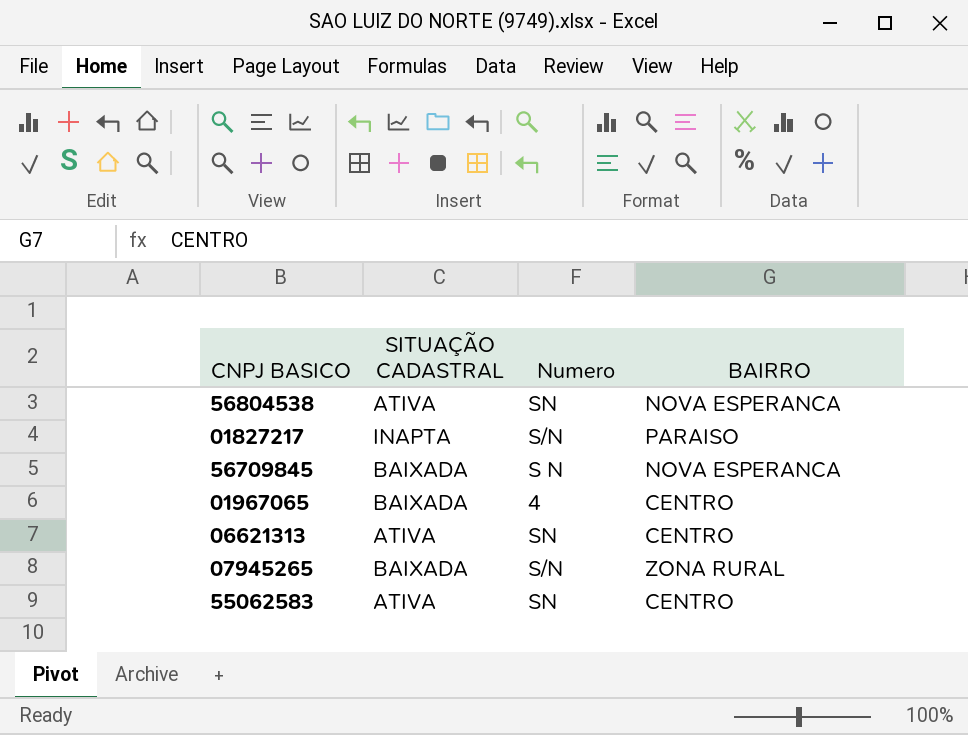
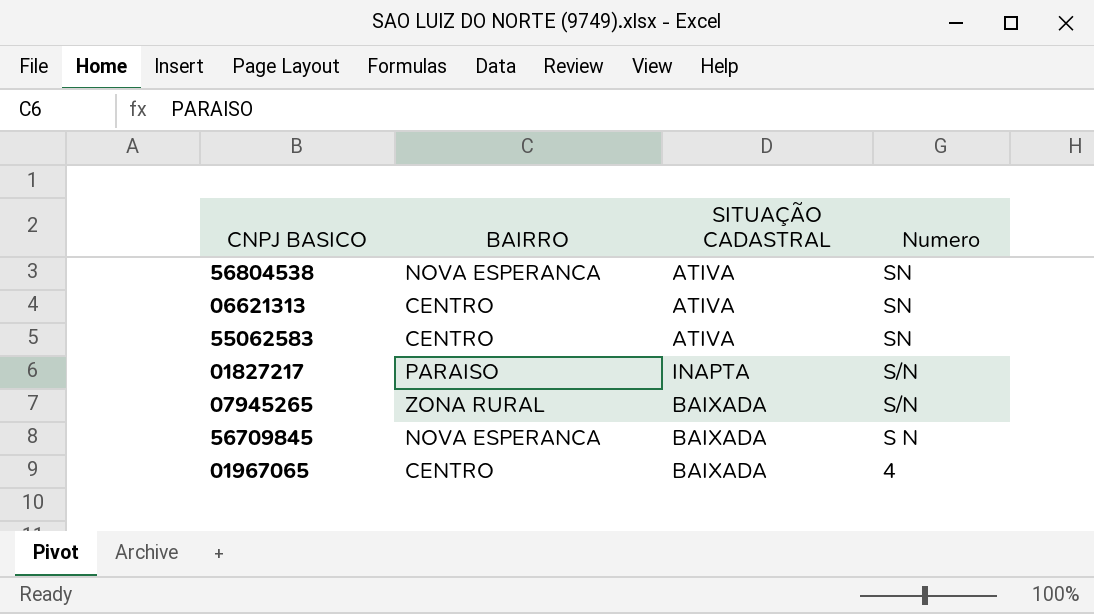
row order: none -> Numero descending
column BAIRRO | position: 4 -> 2

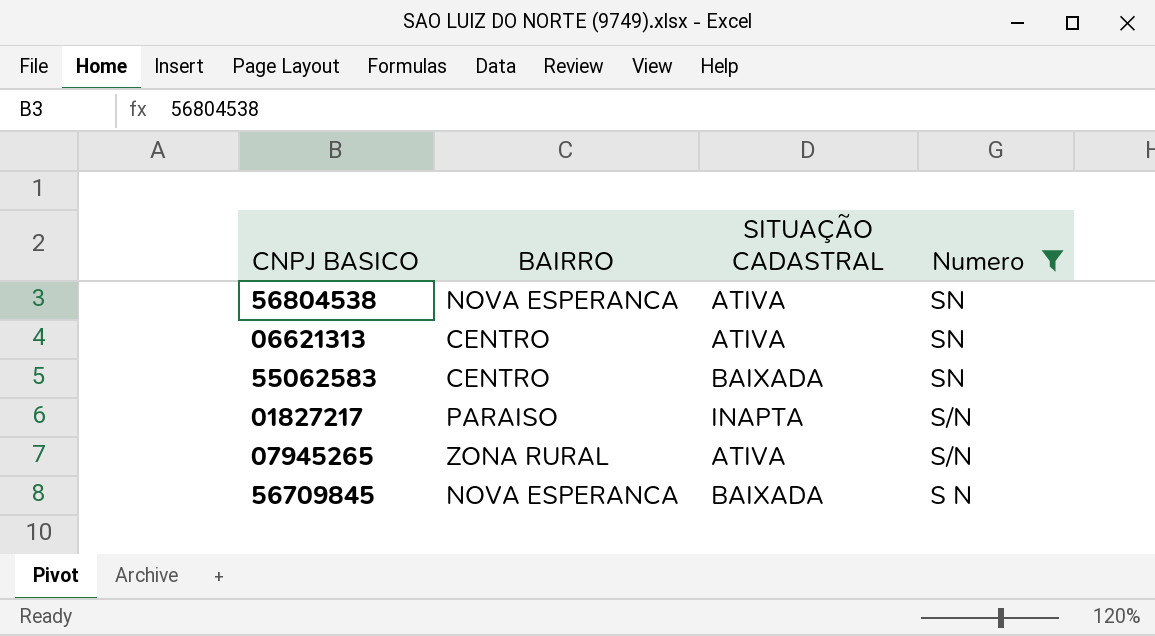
filter: none -> Numero != 4
55062583 | SITUAÇÃO CADASTRAL: ATIVA -> BAIXADA
07945265 | SITUAÇÃO CADASTRAL: BAIXADA -> ATIVA

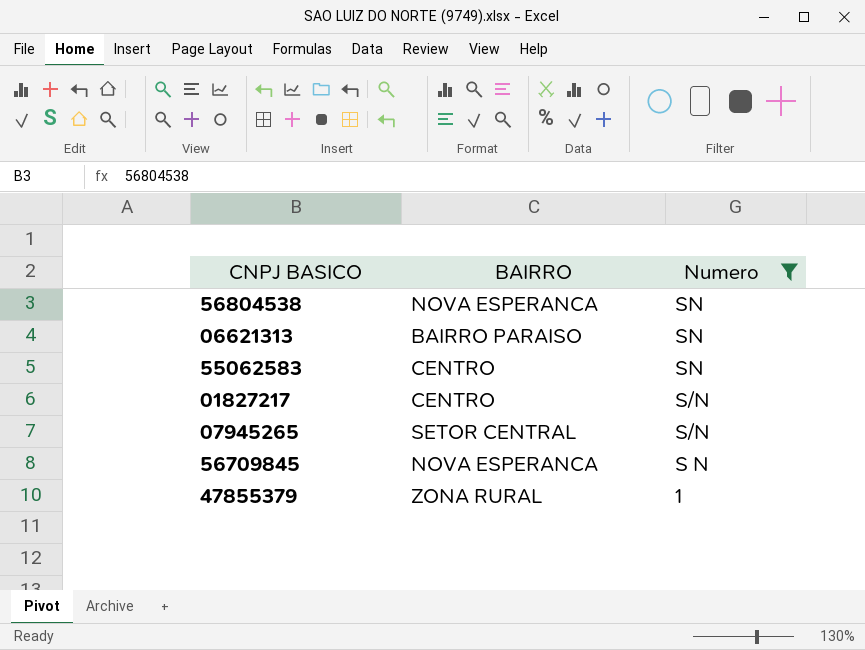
column SITUAÇÃO CADASTRAL | position: 3 -> none
06621313 | BAIRRO: CENTRO -> BAIRRO PARAISO
01827217 | BAIRRO: PARAISO -> CENTRO
07945265 | BAIRRO: ZONA RURAL -> SETOR CENTRAL
row 47855379: none -> ZONA RURAL | 1

